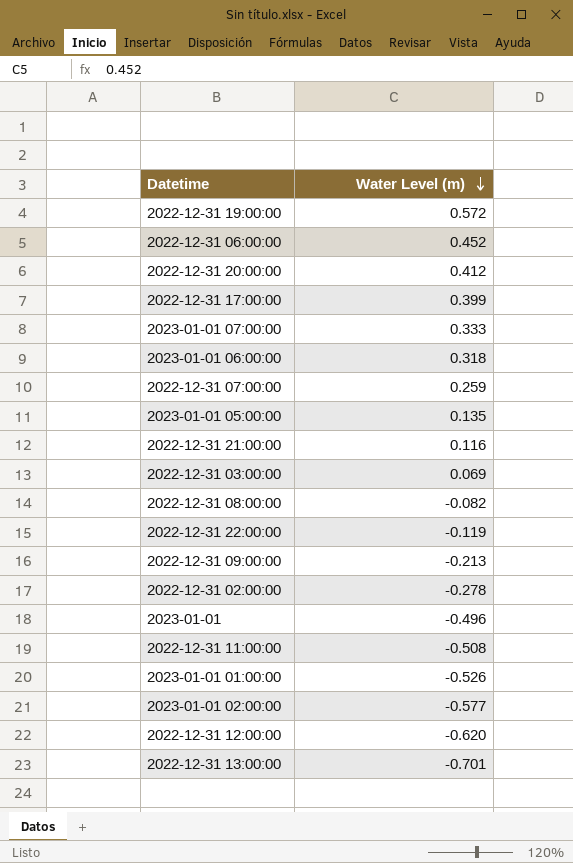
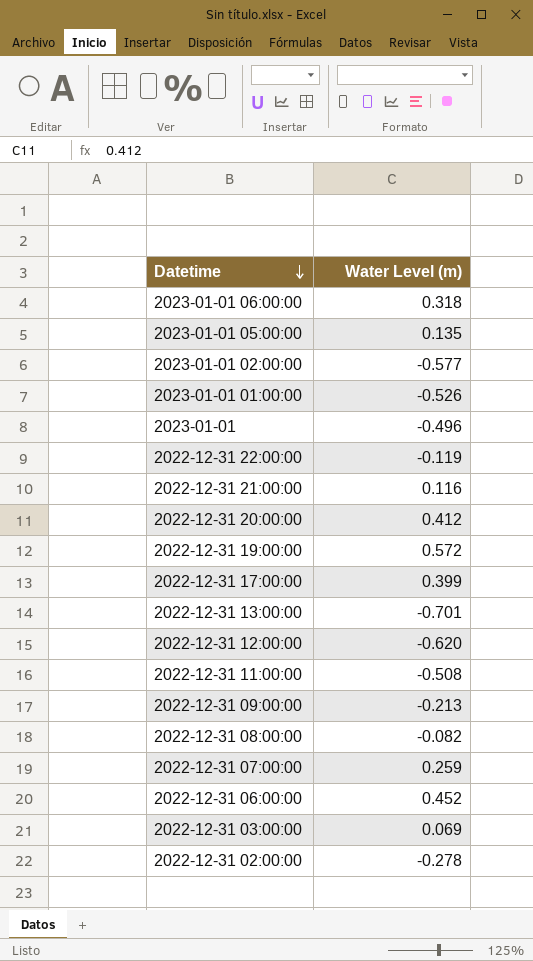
row order: Water Level (m) descending -> Datetime descending
row 2023-01-01 07:00:00: 0.333 -> none

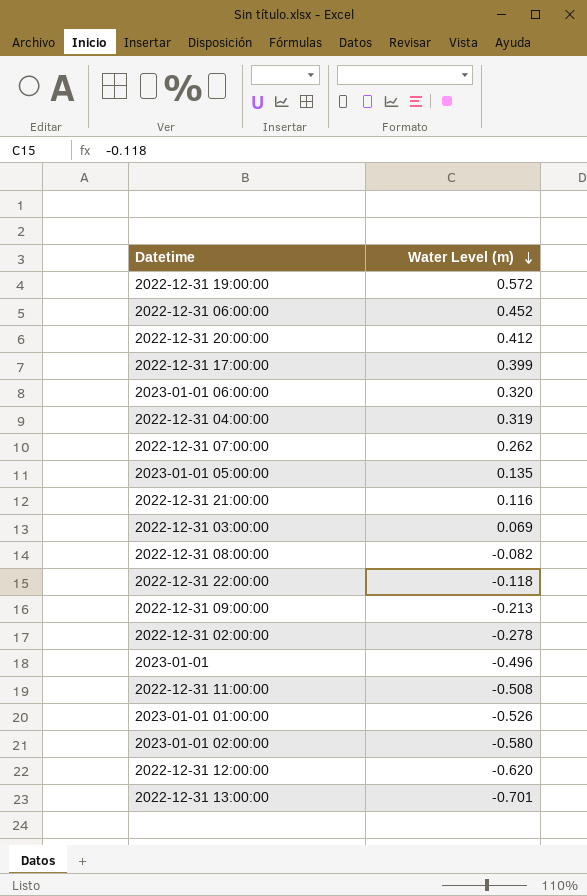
row order: Datetime descending -> Water Level (m) descending
2023-01-01 06:00:00 | Water Level (m): 0.318 -> 0.320
row 2022-12-31 04:00:00: none -> 0.319
2022-12-31 07:00:00 | Water Level (m): 0.259 -> 0.262
2022-12-31 22:00:00 | Water Level (m): -0.119 -> -0.118
2023-01-01 02:00:00 | Water Level (m): -0.577 -> -0.580

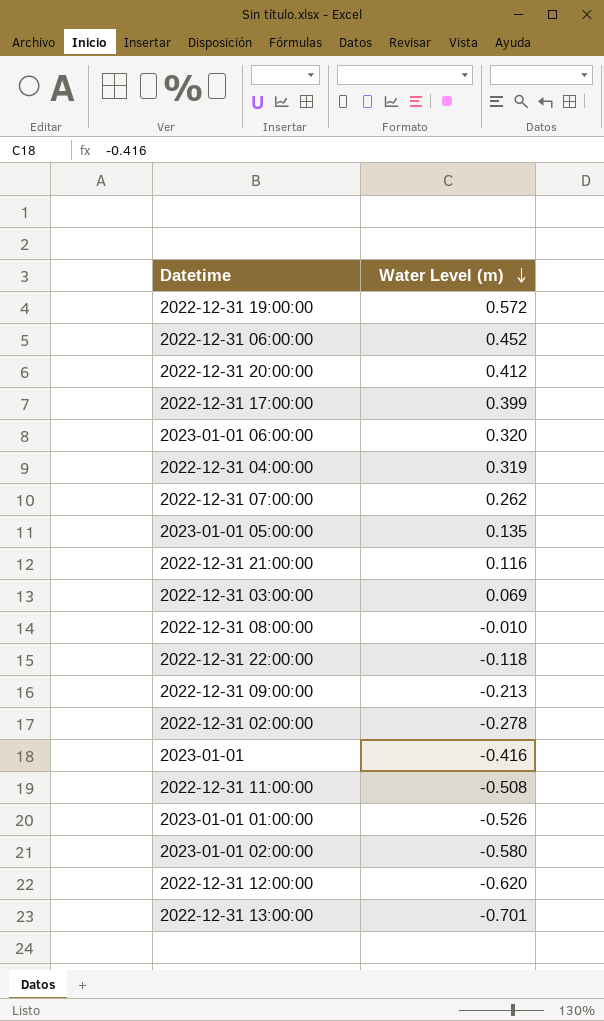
2022-12-31 08:00:00 | Water Level (m): -0.082 -> -0.010
2023-01-01 | Water Level (m): -0.496 -> -0.416

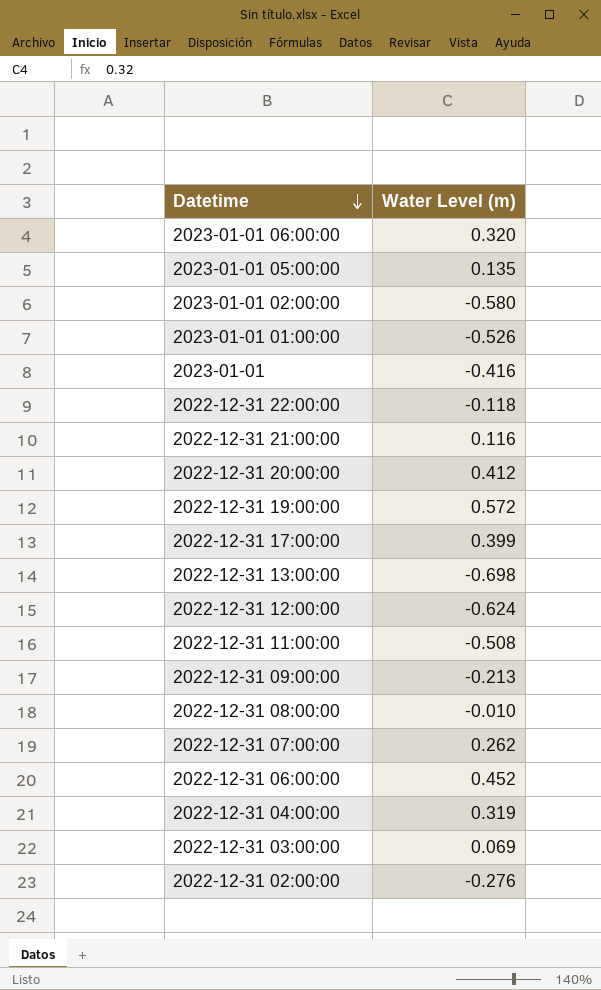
row order: Water Level (m) descending -> Datetime descending
2022-12-31 13:00:00 | Water Level (m): -0.701 -> -0.698
2022-12-31 12:00:00 | Water Level (m): -0.620 -> -0.624
2022-12-31 02:00:00 | Water Level (m): -0.278 -> -0.276

